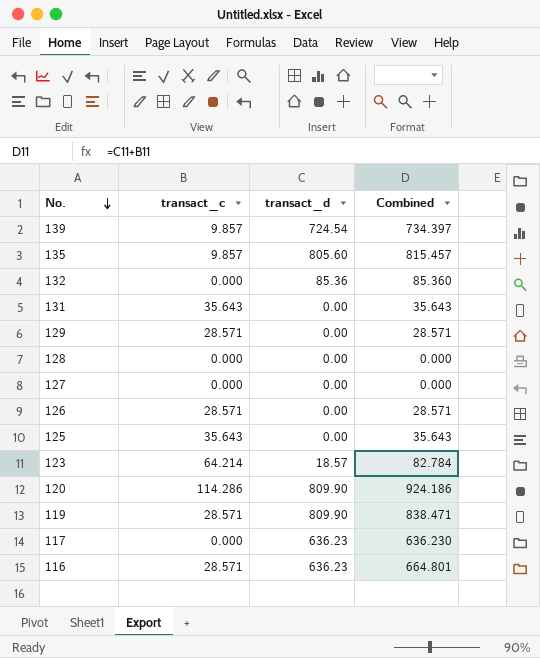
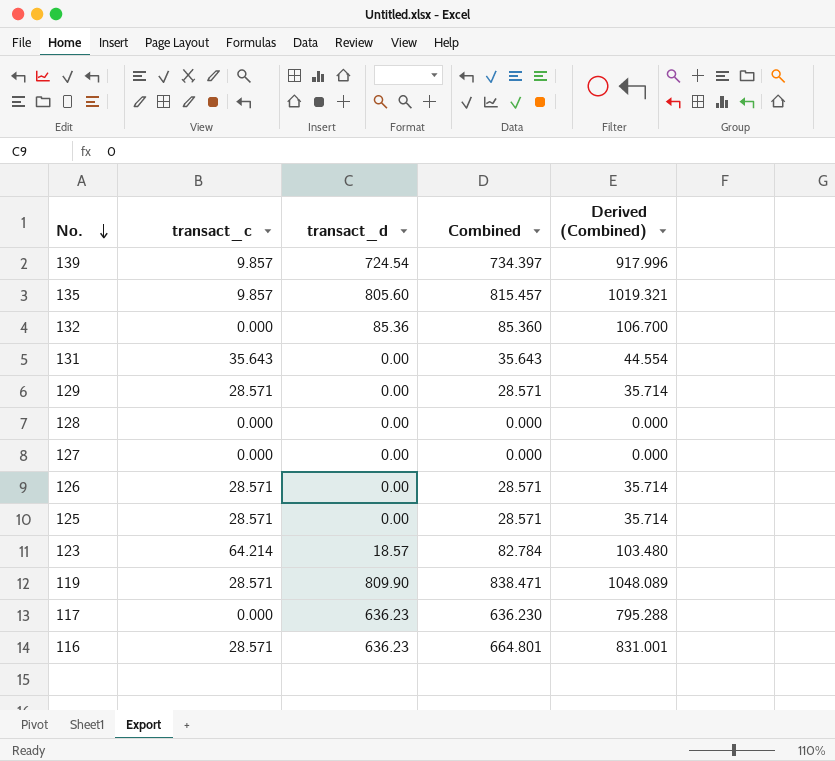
column Derived (Combined) | formula: none -> [Combined] * 1.25
row 120: 114.286 | 809.90 | 924.186 -> none
125 | transact_c: 35.643 -> 28.571
125 | Combined: 35.643 -> 28.571

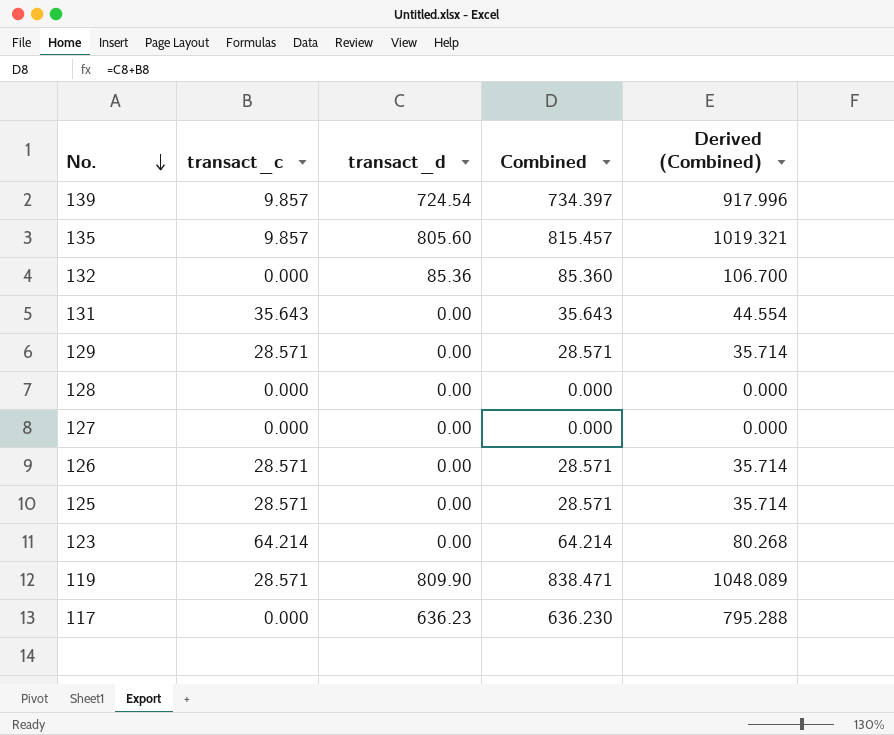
row 116: 28.571 | 636.23 | 664.801 | 831.001 -> none
123 | transact_d: 18.57 -> 0.00
123 | Combined: 82.784 -> 64.214
123 | Derived (Combined): 103.480 -> 80.268

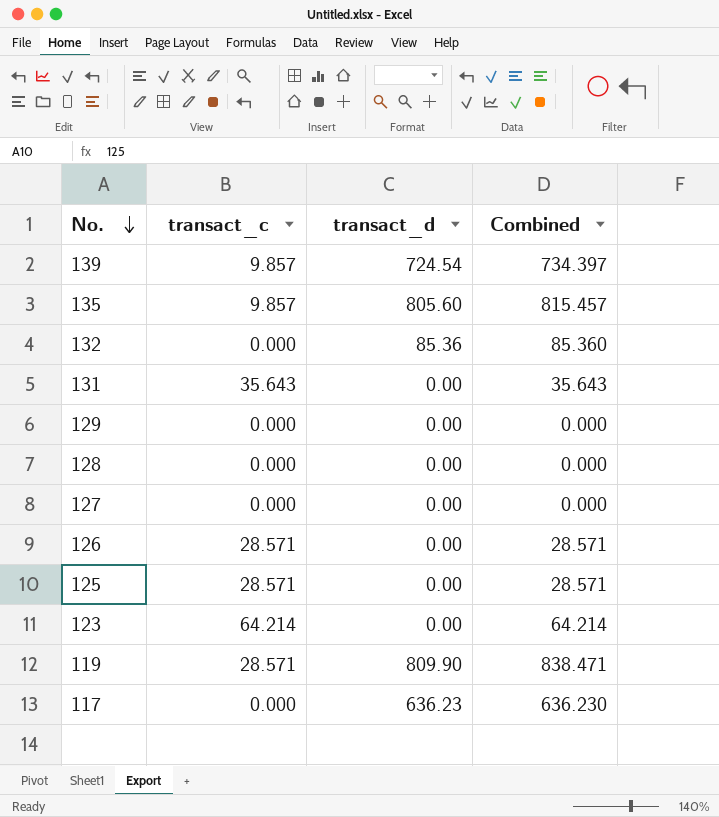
column Derived (Combined) | formula: [Combined] * 1.25 -> none
129 | transact_c: 28.571 -> 0.000
129 | Combined: 28.571 -> 0.000

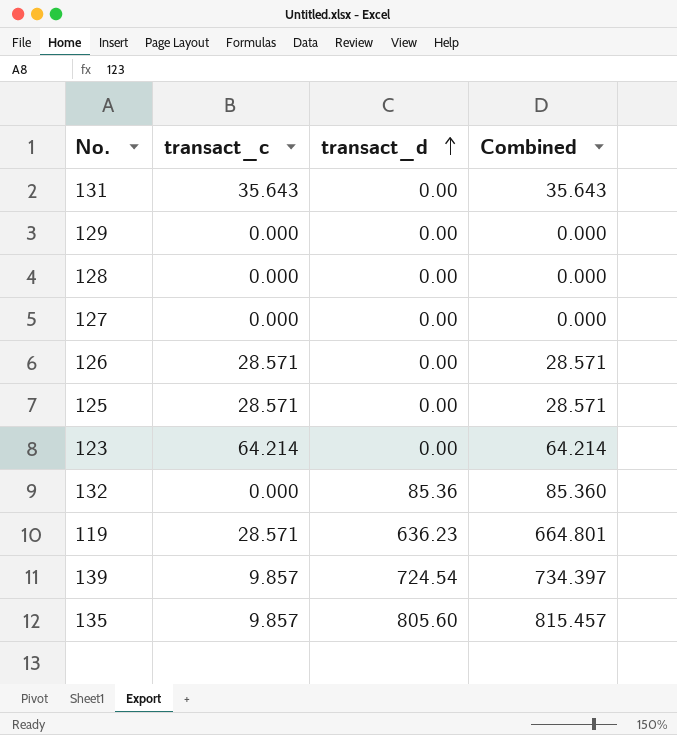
row order: No. descending -> transact_d ascending
row 117: 0.000 | 636.23 | 636.230 -> none
119 | transact_d: 809.90 -> 636.23
119 | Combined: 838.471 -> 664.801

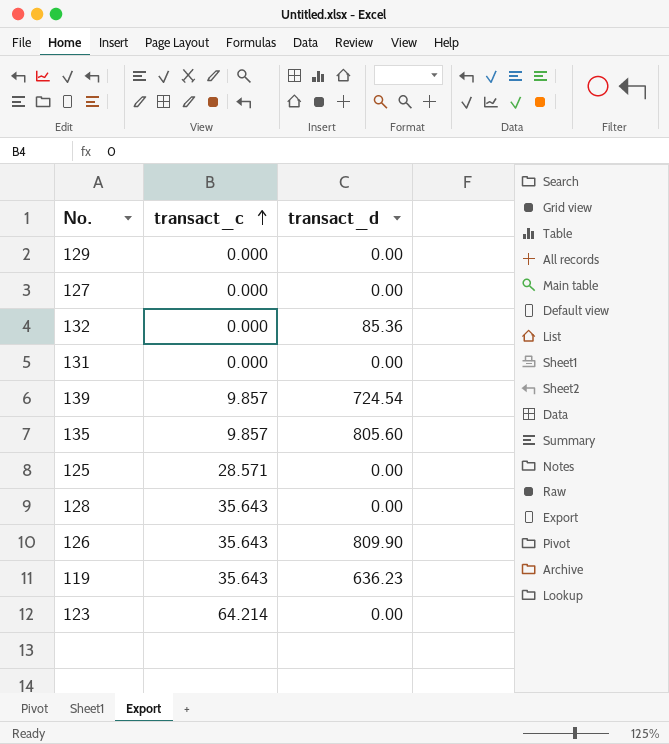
row order: transact_d ascending -> transact_c ascending
column Combined | formula: [transact_c] + [transact_d] -> none
131 | transact_c: 35.643 -> 0.000
128 | transact_c: 0.000 -> 35.643
126 | transact_c: 28.571 -> 35.643
126 | transact_d: 0.00 -> 809.90
119 | transact_c: 28.571 -> 35.643

